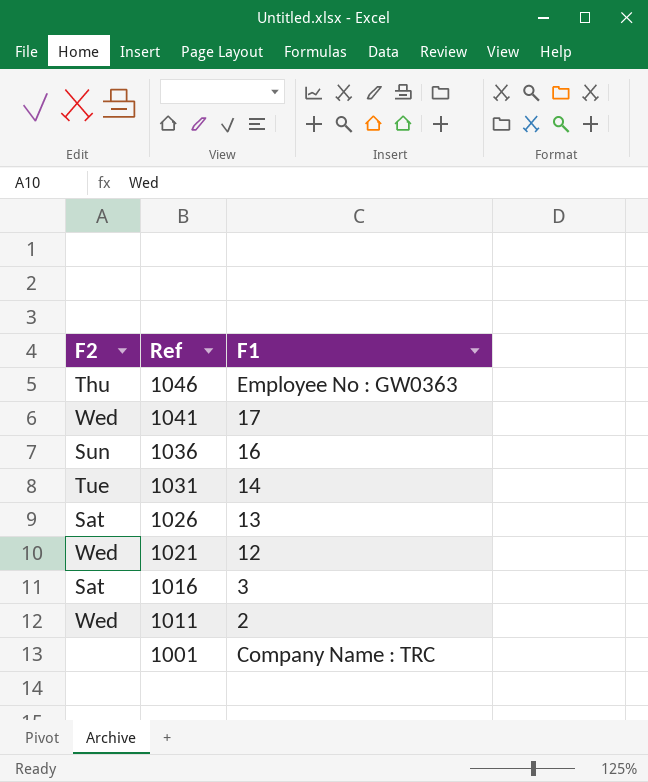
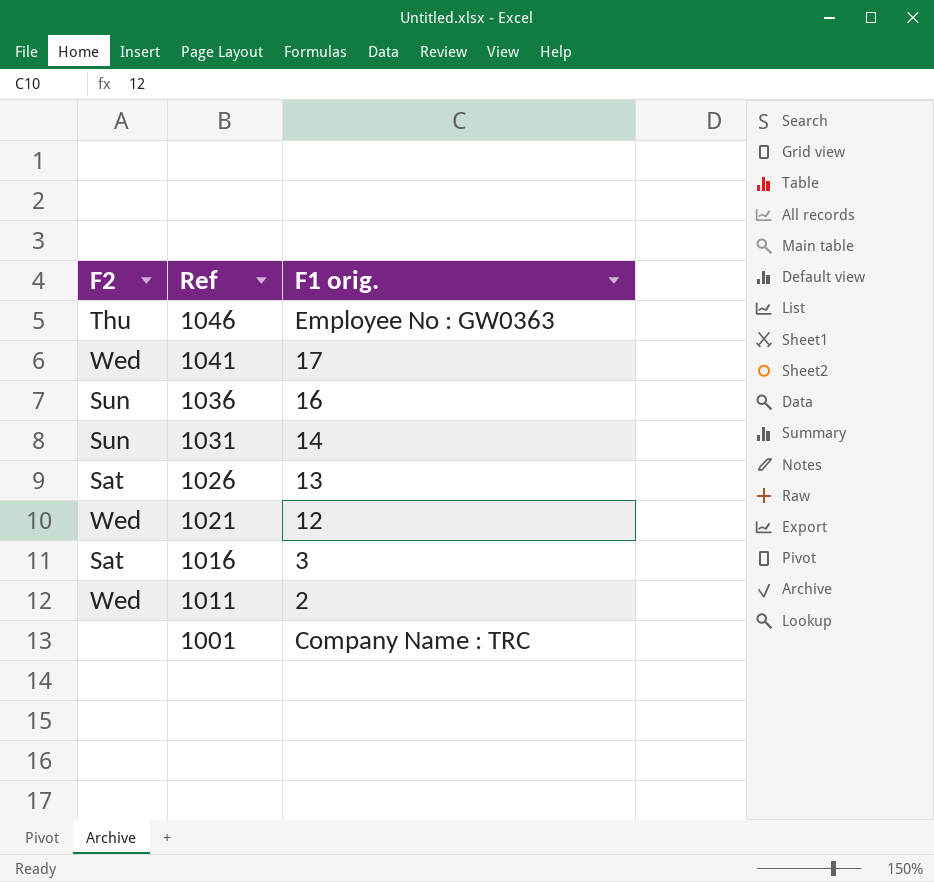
column name: F1 -> F1 orig.
1031 | F2: Tue -> Sun

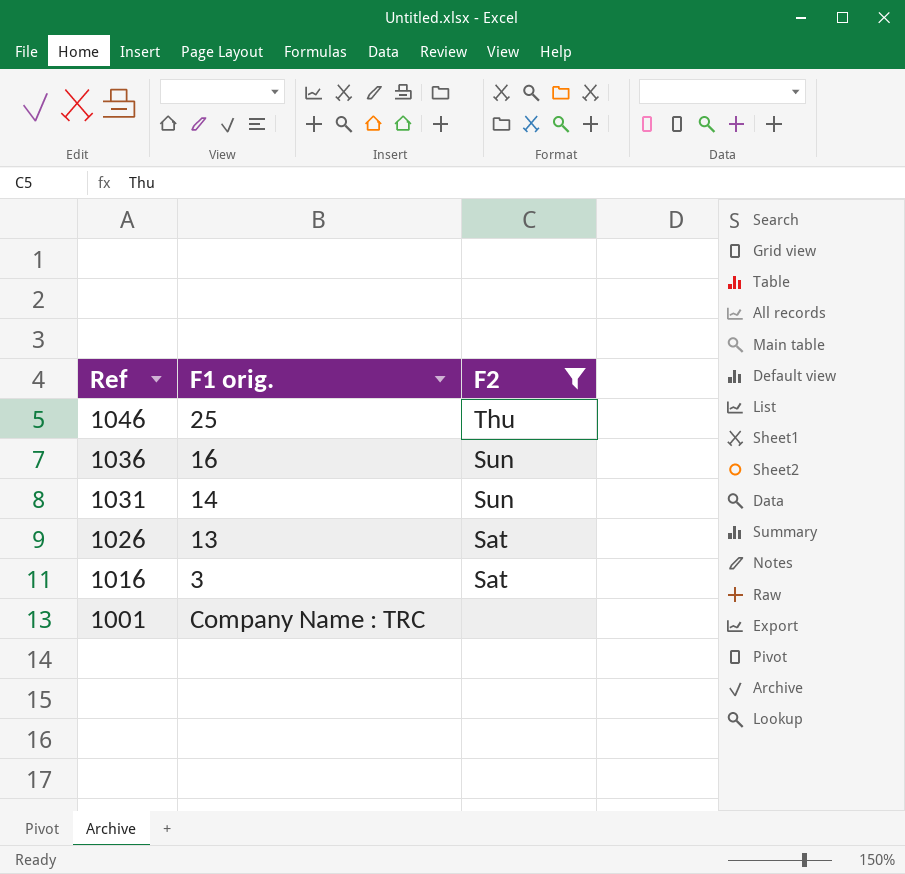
filter: none -> F2 != Wed
column F2 | position: 1 -> 3
1046 | F1 orig.: Employee No : GW0363 -> 25

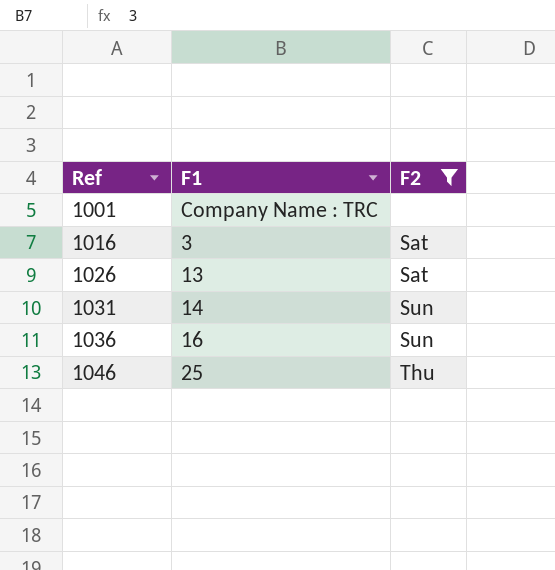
row order: Ref descending -> Ref ascending
column name: F1 orig. -> F1

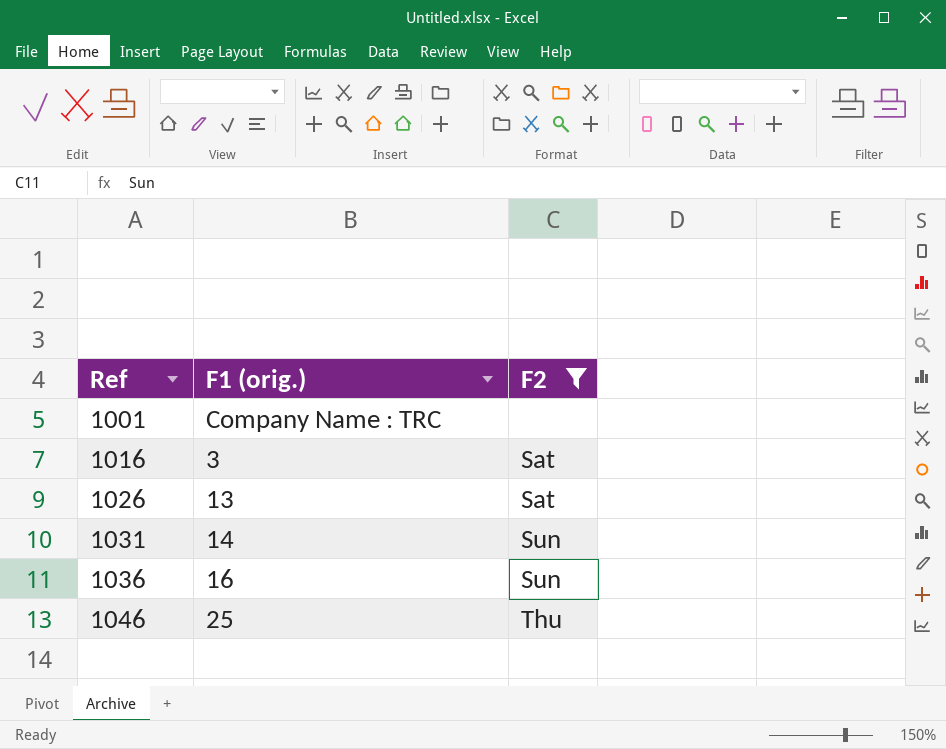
column name: F1 -> F1 (orig.)

